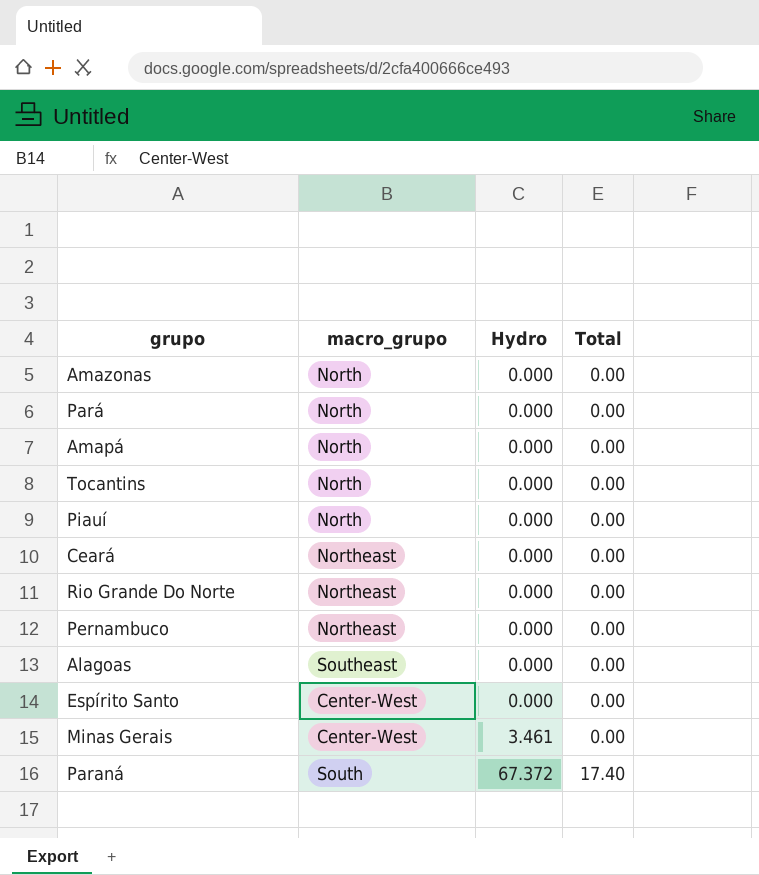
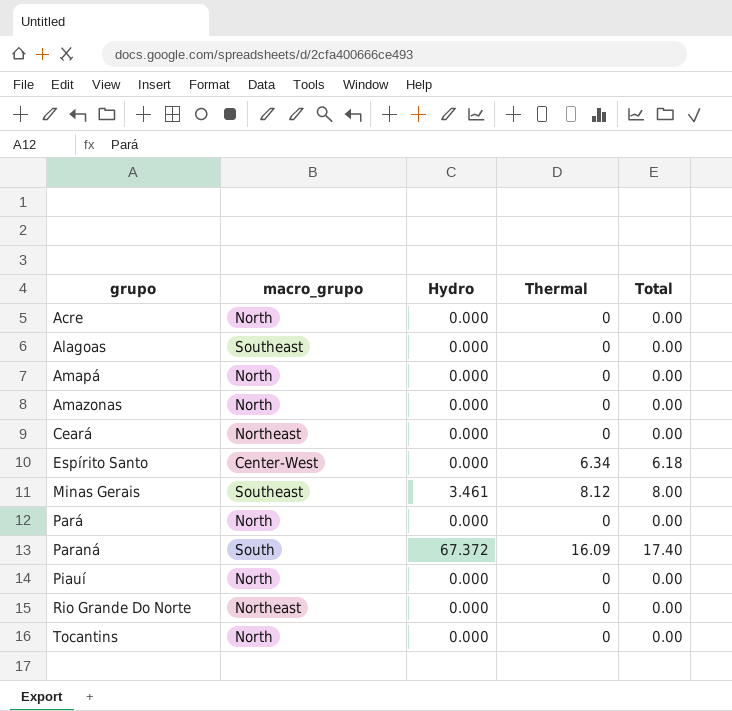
row order: Hydro ascending -> grupo ascending
column Thermal | position: none -> 4
row Pernambuco: Northeast | 0.000 | 0.00 -> none
row Acre: none -> North | 0.000 | 0 | 0.00
Espírito Santo | Total: 0.00 -> 6.18
Minas Gerais | macro_grupo: Center-West -> Southeast
Minas Gerais | Total: 0.00 -> 8.00

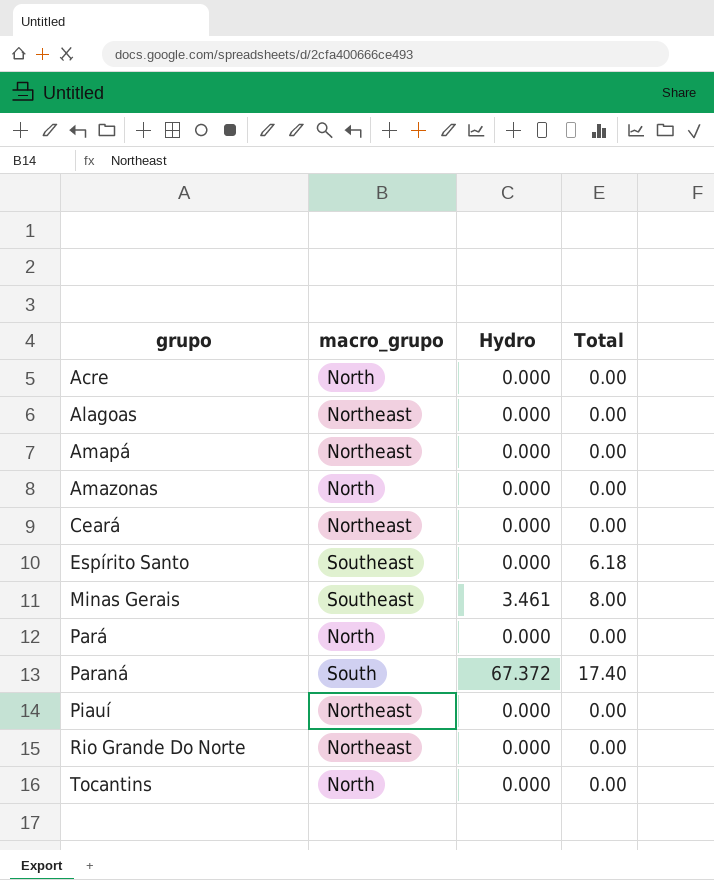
column Thermal | position: 4 -> none
Alagoas | macro_grupo: Southeast -> Northeast
Amapá | macro_grupo: North -> Northeast
Espírito Santo | macro_grupo: Center-West -> Southeast
Piauí | macro_grupo: North -> Northeast

